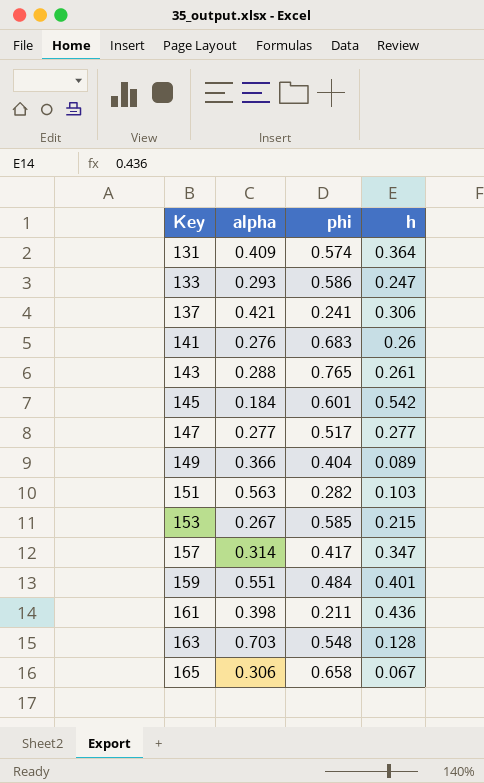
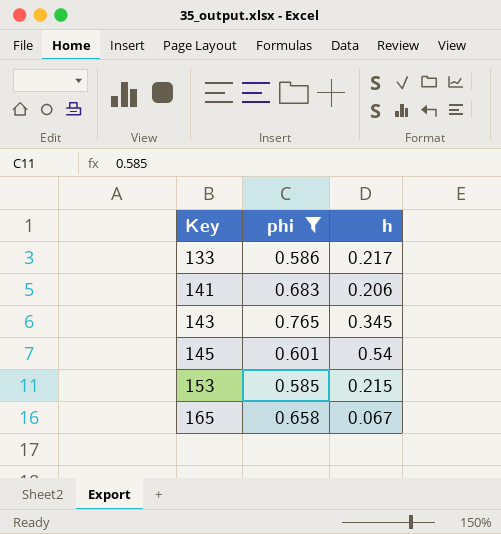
filter: none -> phi >= 0.585
column alpha | position: 2 -> none
133 | h: 0.247 -> 0.217
141 | h: 0.26 -> 0.206
143 | h: 0.261 -> 0.345
145 | h: 0.542 -> 0.54

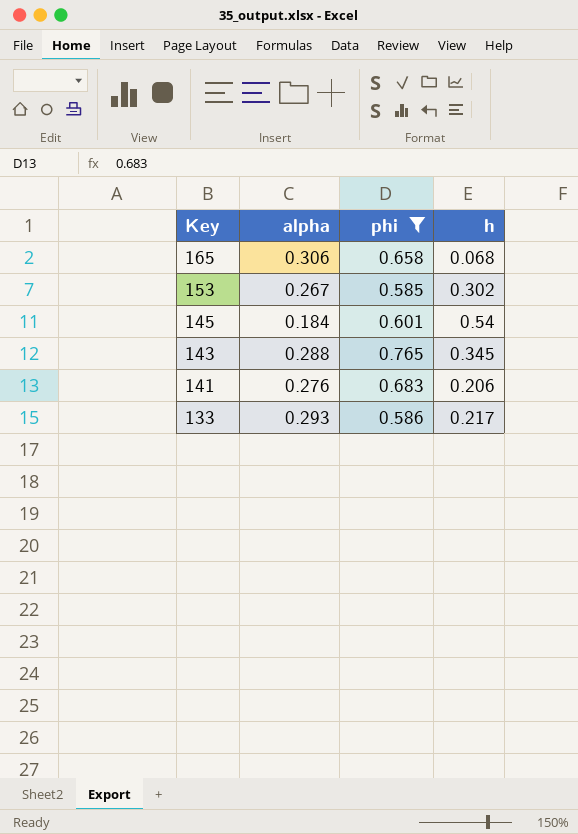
row order: Key ascending -> Key descending
column alpha | position: none -> 2
165 | h: 0.067 -> 0.068
153 | h: 0.215 -> 0.302

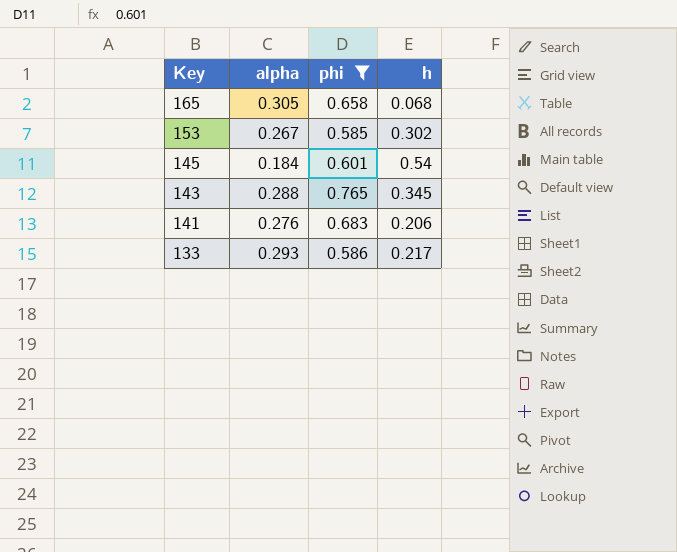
165 | alpha: 0.306 -> 0.305

